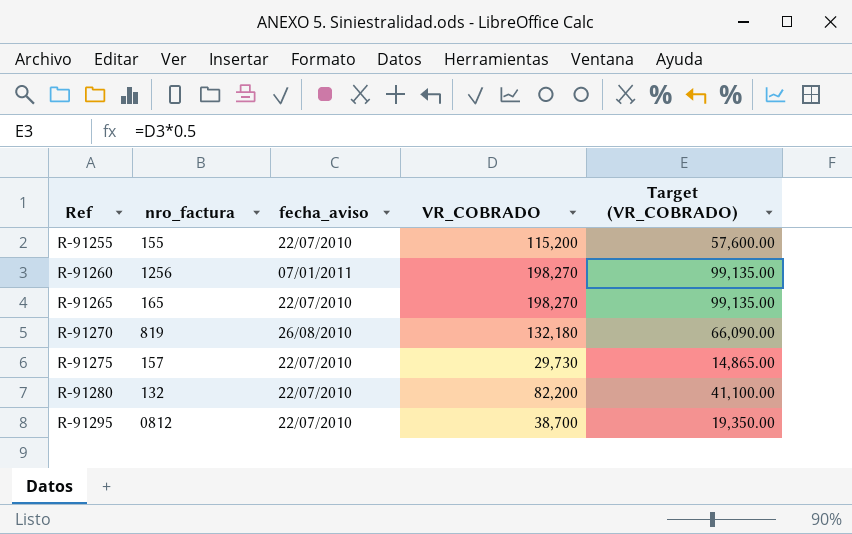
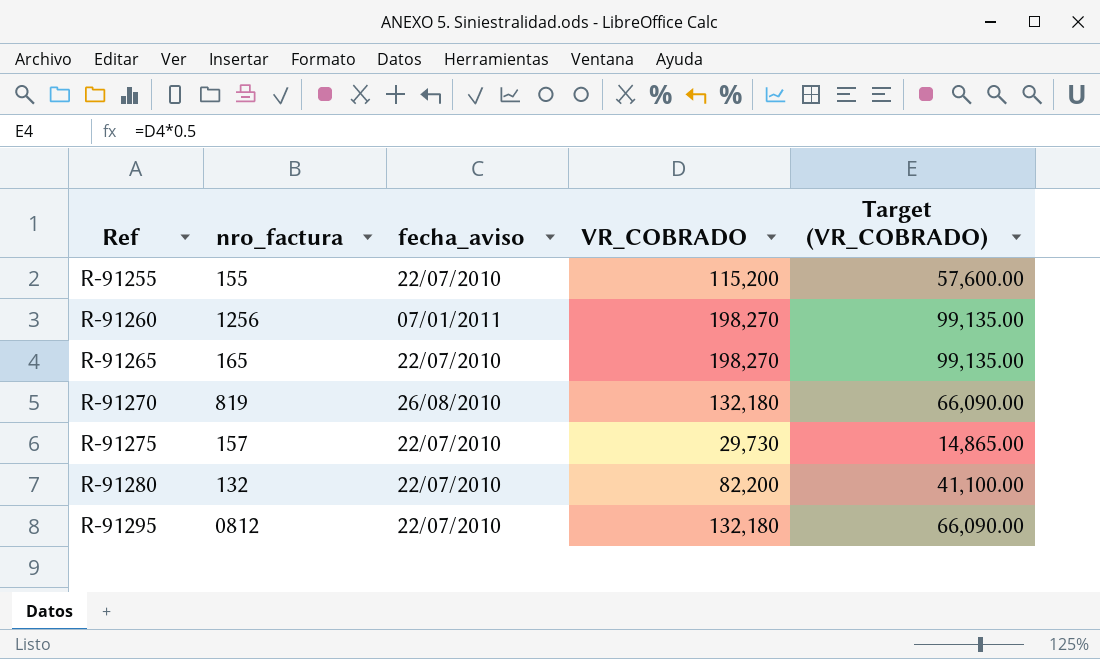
R-91295 | VR_COBRADO: 38,700 -> 132,180
R-91295 | Target (VR_COBRADO): 19,350.00 -> 66,090.00

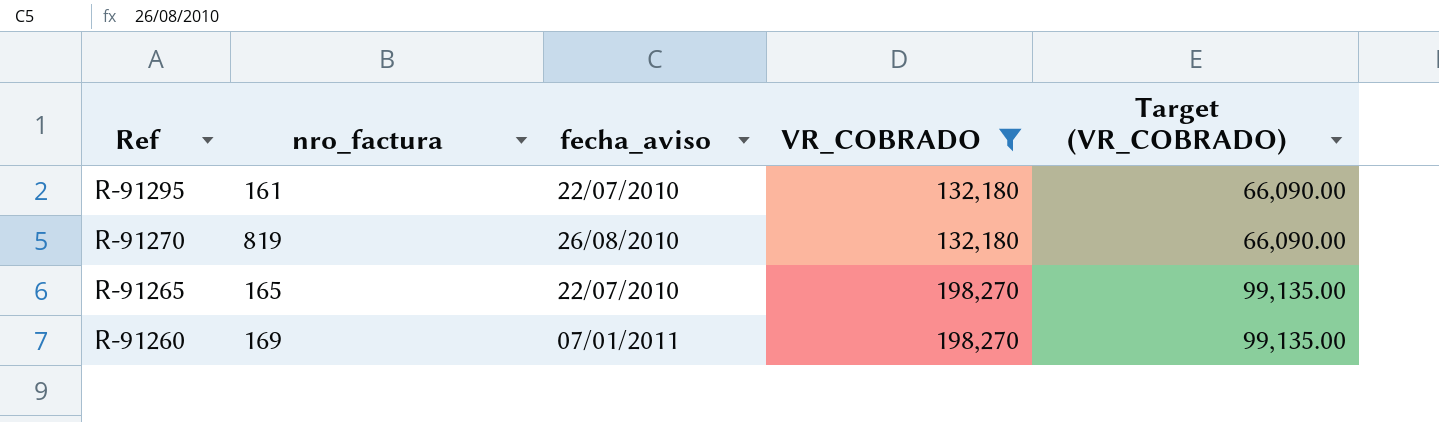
filter: none -> VR_COBRADO >= 132,180
row order: Ref ascending -> Ref descending
R-91295 | nro_factura: 0812 -> 161
R-91260 | nro_factura: 1256 -> 169

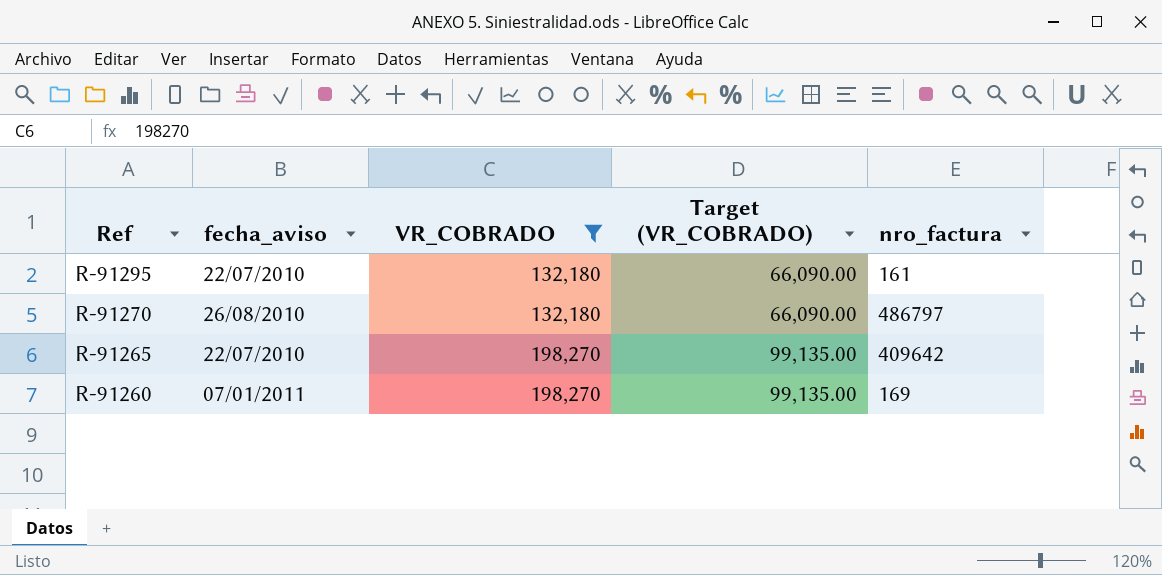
column nro_factura | position: 2 -> 5
R-91270 | nro_factura: 819 -> 486797
R-91265 | nro_factura: 165 -> 409642

